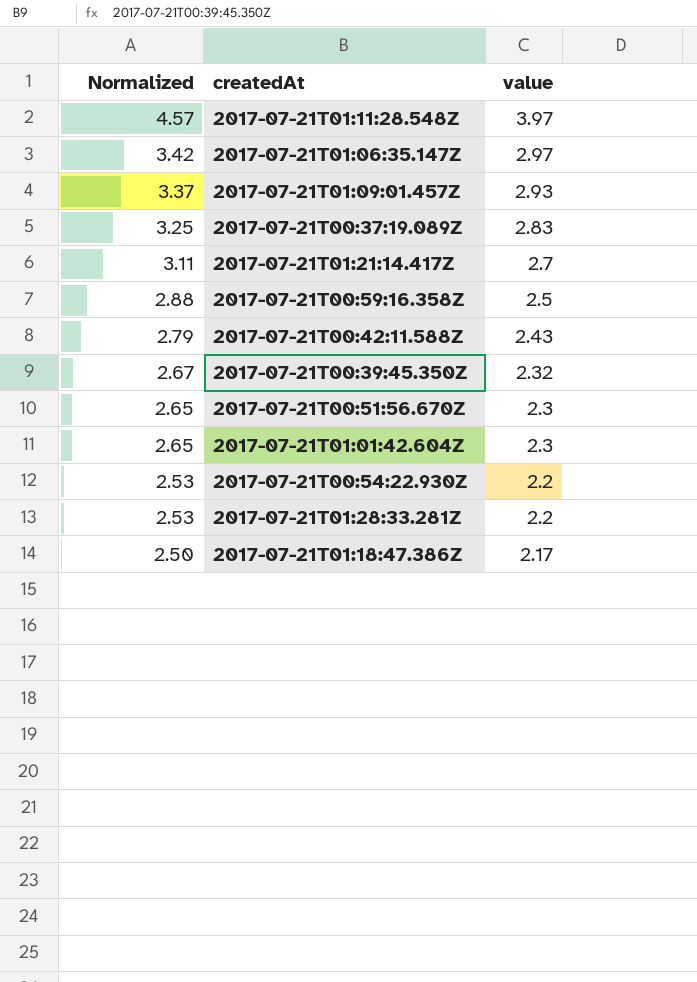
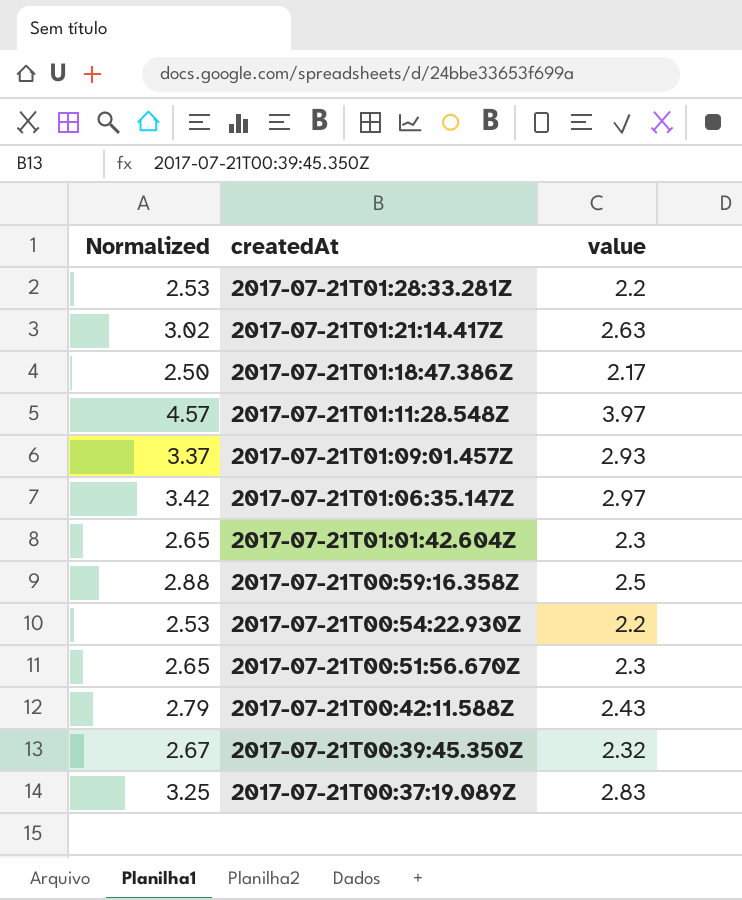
row order: Normalized descending -> createdAt descending
2017-07-21T01:21:14.417Z | Normalized: 3.11 -> 3.02
2017-07-21T01:21:14.417Z | value: 2.7 -> 2.63

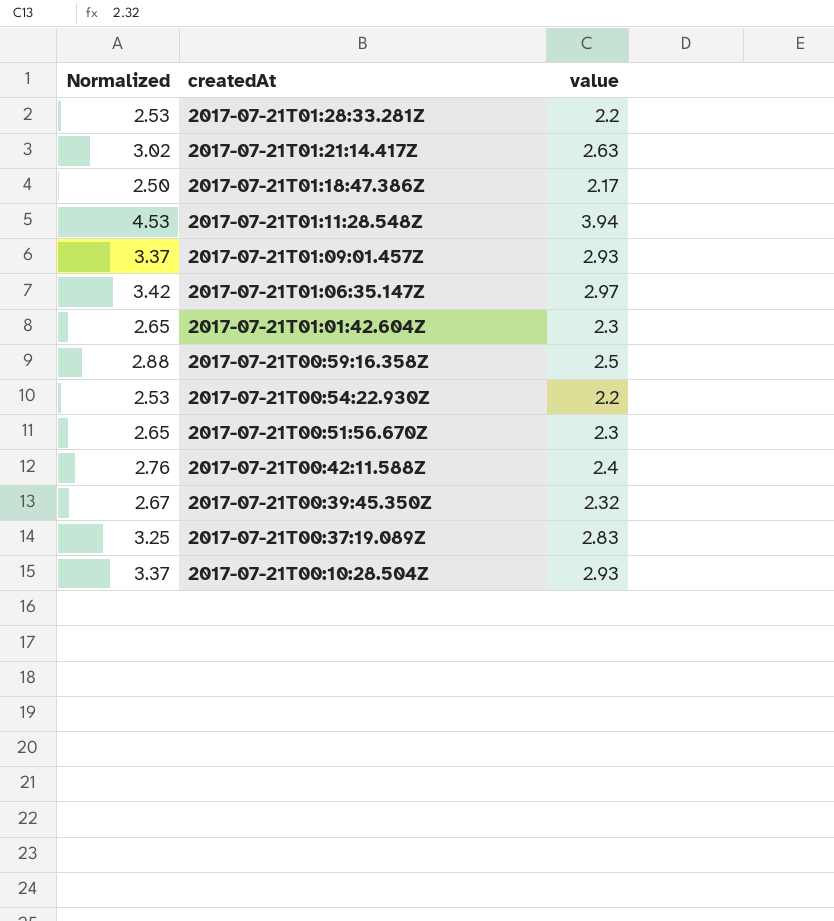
2017-07-21T01:11:28.548Z | Normalized: 4.57 -> 4.53
2017-07-21T01:11:28.548Z | value: 3.97 -> 3.94
2017-07-21T00:42:11.588Z | Normalized: 2.79 -> 2.76
2017-07-21T00:42:11.588Z | value: 2.43 -> 2.4
row 2017-07-21T00:10:28.504Z: none -> 3.37 | 2.93

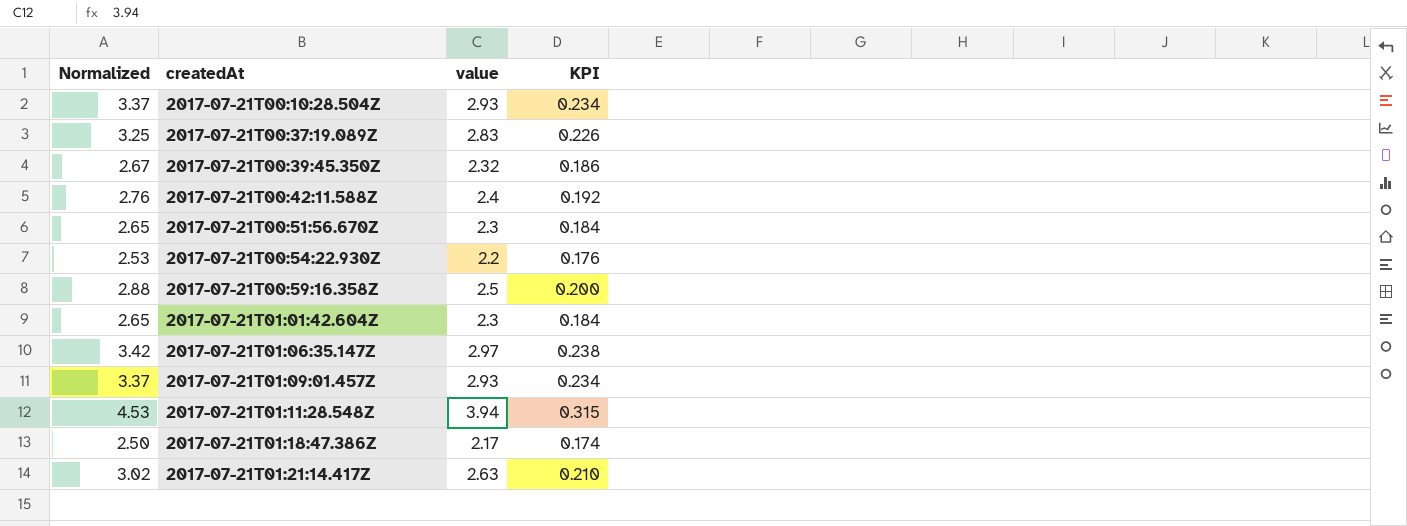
row order: createdAt descending -> createdAt ascending
column KPI | formula: none -> [value] * 0.08
row 2017-07-21T01:28:33.281Z: 2.53 | 2.2 -> none

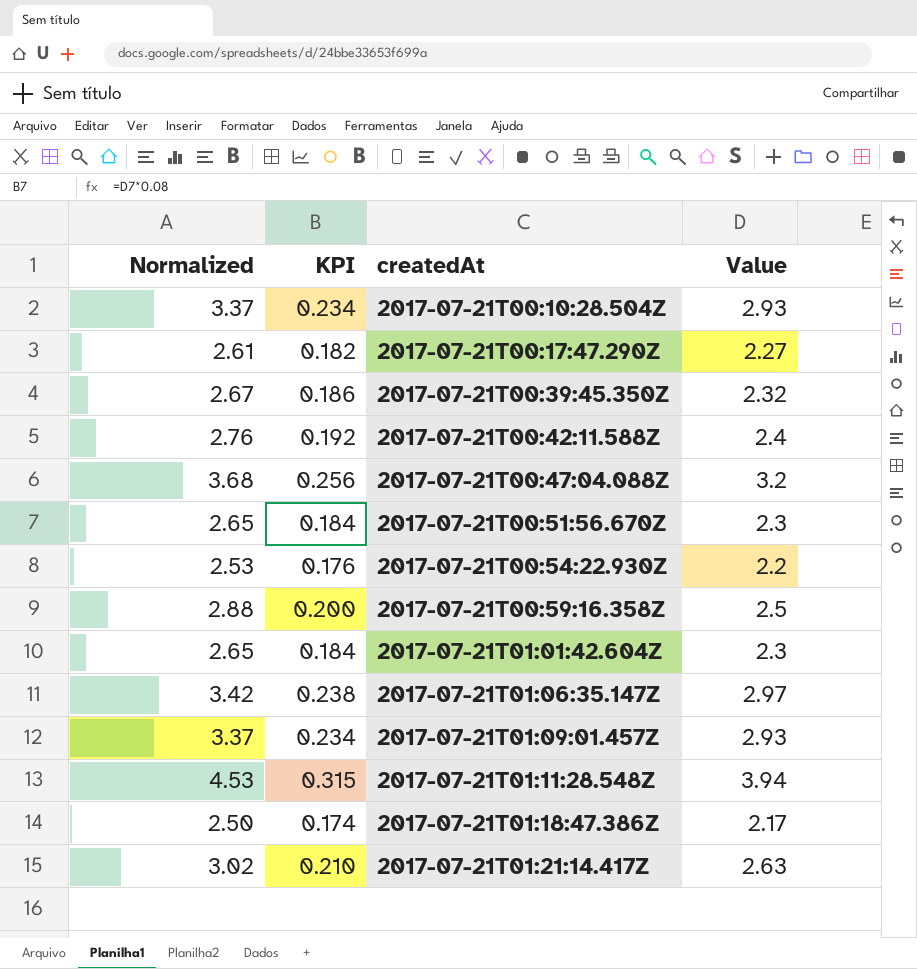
column KPI | position: 4 -> 2
column name: value -> Value
row 2017-07-21T00:37:19.089Z: 3.25 | 2.83 | 0.226 -> none
row 2017-07-21T00:17:47.290Z: none -> 2.61 | 0.182 | 2.27
row 2017-07-21T00:47:04.088Z: none -> 3.68 | 0.256 | 3.2

